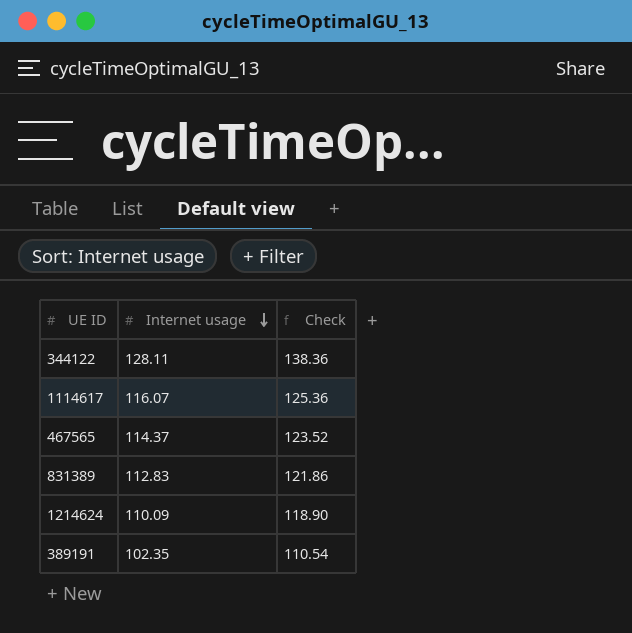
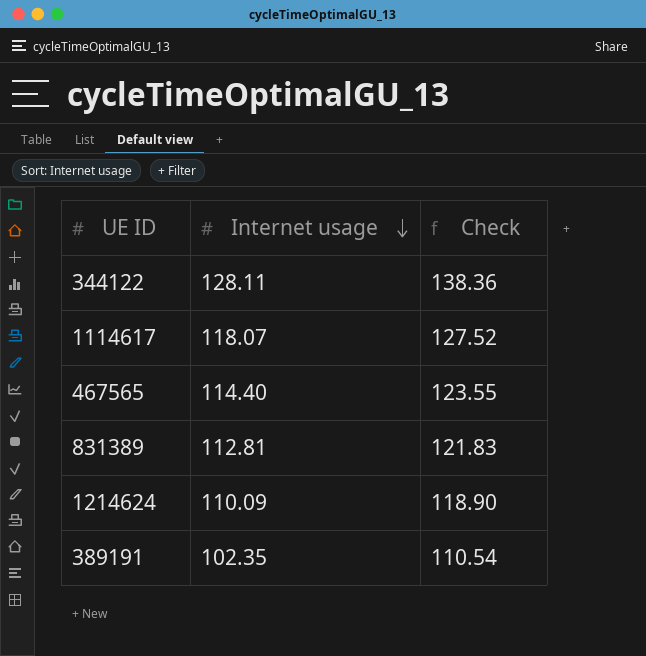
1114617 | Internet usage: 116.07 -> 118.07
1114617 | Check: 125.36 -> 127.52
467565 | Internet usage: 114.37 -> 114.40
467565 | Check: 123.52 -> 123.55
831389 | Internet usage: 112.83 -> 112.81
831389 | Check: 121.86 -> 121.83

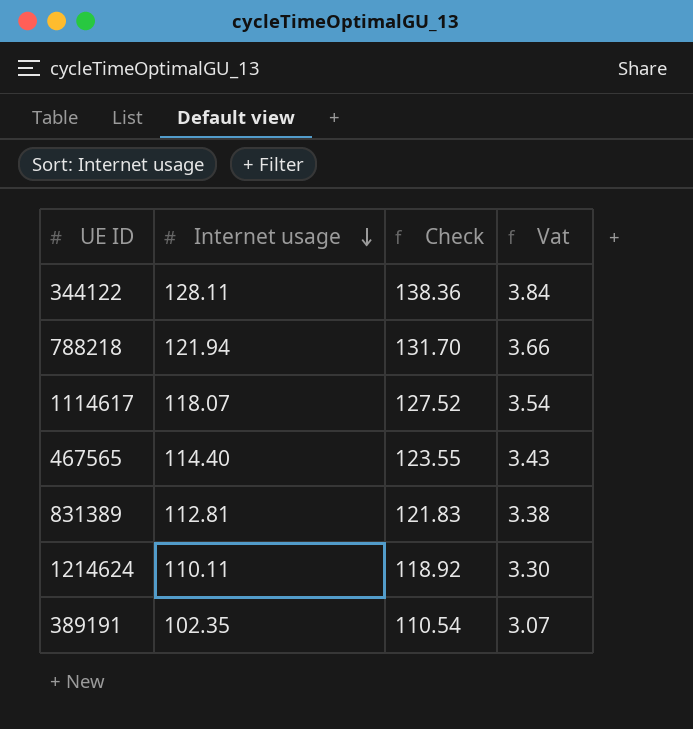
column Vat | formula: none -> [Internet usage] * 0.03
row 788218: none -> 121.94 | 131.70 | 3.66
1214624 | Internet usage: 110.09 -> 110.11
1214624 | Check: 118.90 -> 118.92

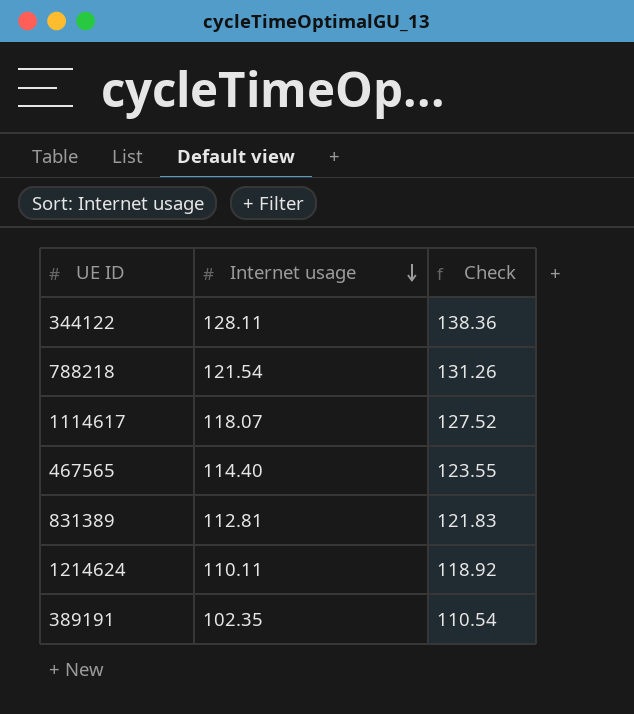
column Vat | formula: [Internet usage] * 0.03 -> none
788218 | Internet usage: 121.94 -> 121.54
788218 | Check: 131.70 -> 131.26

